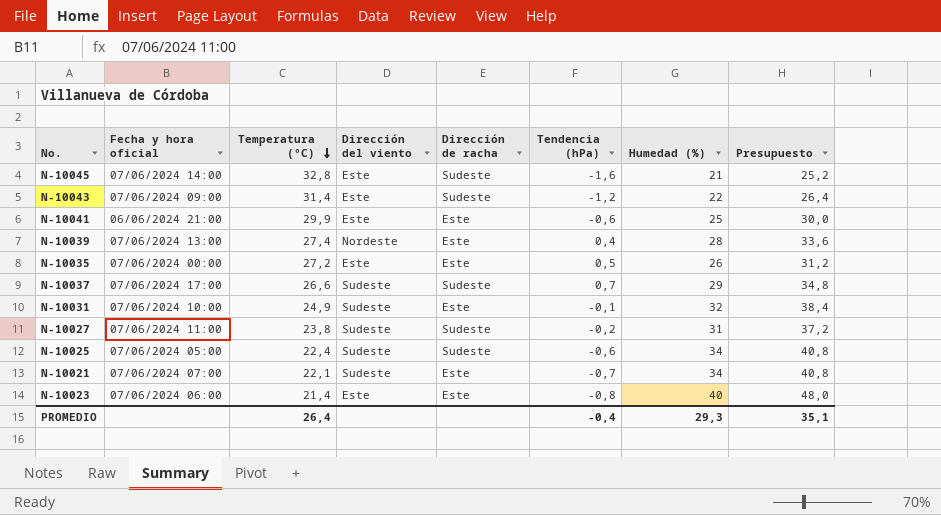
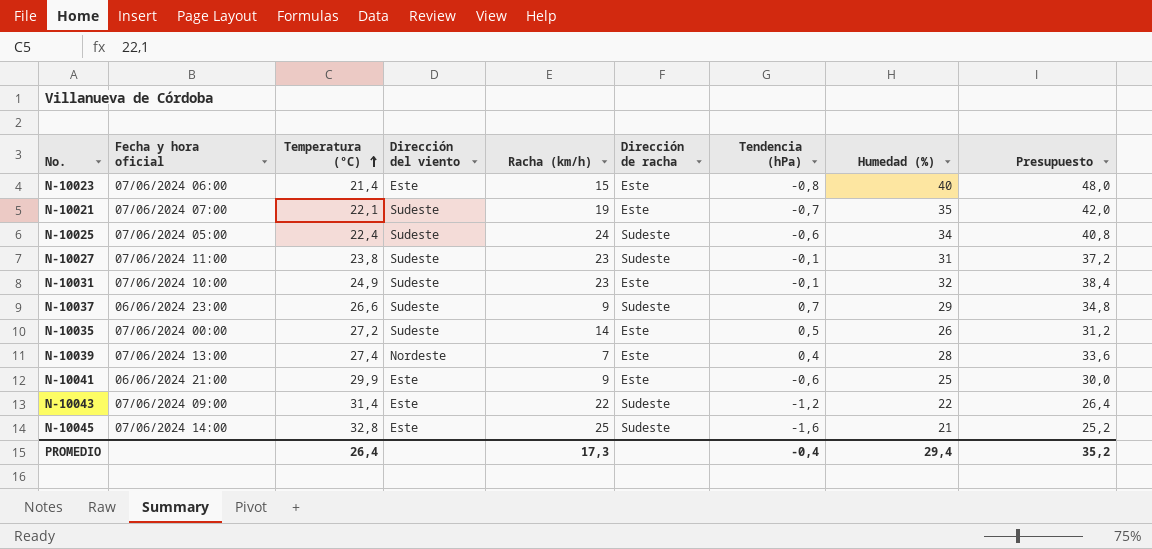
row order: Temperatura (ºC) descending -> Temperatura (ºC) ascending
column Racha (km/h) | position: none -> 5
N-10021 | Humedad (%): 34 -> 35
N-10021 | Presupuesto: 40,8 -> 42,0
N-10027 | Tendencia (hPa): -0,2 -> -0,1
N-10037 | Fecha y hora oficial: 07/06/2024 17:00 -> 06/06/2024 23:00
N-10035 | Dirección del viento: Este -> Sudeste
PROMEDIO | Humedad (%): 29,3 -> 29,4
PROMEDIO | Presupuesto: 35,1 -> 35,2

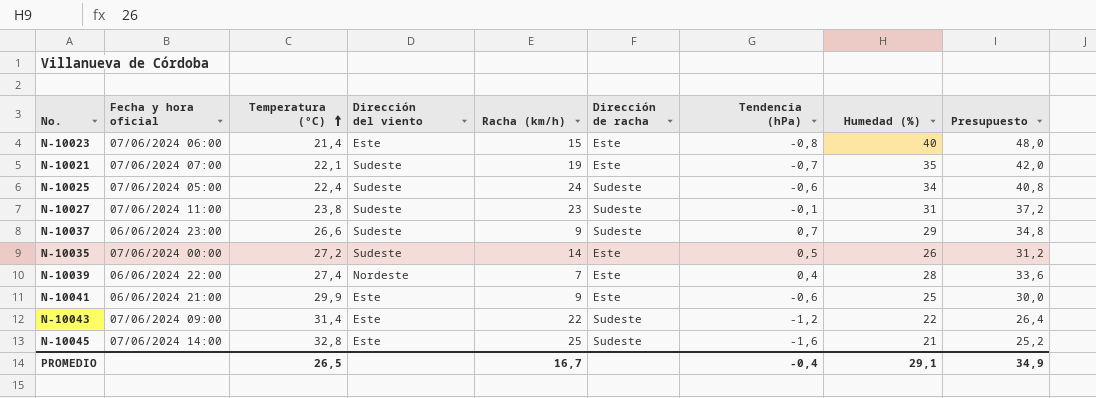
row N-10031: 07/06/2024 10:00 | 24,9 | Sudeste | 23 | Este | -0,1 | 32 | 38,4 -> none
N-10039 | Fecha y hora oficial: 07/06/2024 13:00 -> 06/06/2024 22:00
PROMEDIO | Temperatura (ºC): 26,4 -> 26,5
PROMEDIO | Racha (km/h): 17,3 -> 16,7
PROMEDIO | Humedad (%): 29,4 -> 29,1
PROMEDIO | Presupuesto: 35,2 -> 34,9

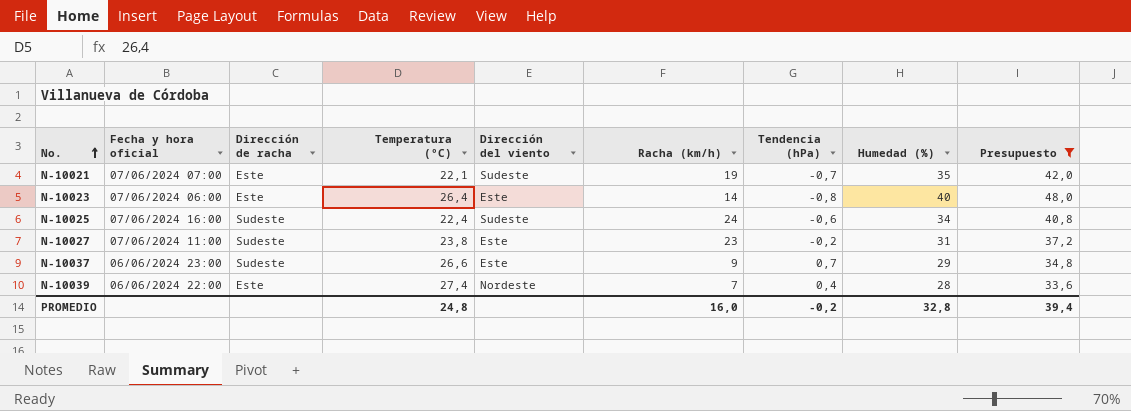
filter: none -> Presupuesto >= 33,6
row order: Temperatura (ºC) ascending -> No. ascending
column Dirección de racha | position: 6 -> 3
N-10023 | Temperatura (ºC): 21,4 -> 26,4
N-10023 | Racha (km/h): 15 -> 14
N-10025 | Fecha y hora oficial: 07/06/2024 05:00 -> 07/06/2024 16:00
N-10027 | Dirección del viento: Sudeste -> Este
N-10027 | Tendencia (hPa): -0,1 -> -0,2
N-10037 | Dirección del viento: Sudeste -> Este
PROMEDIO | Temperatura (ºC): 26,5 -> 24,8
PROMEDIO | Racha (km/h): 16,7 -> 16,0
PROMEDIO | Tendencia (hPa): -0,4 -> -0,2
PROMEDIO | Humedad (%): 29,1 -> 32,8
PROMEDIO | Presupuesto: 34,9 -> 39,4

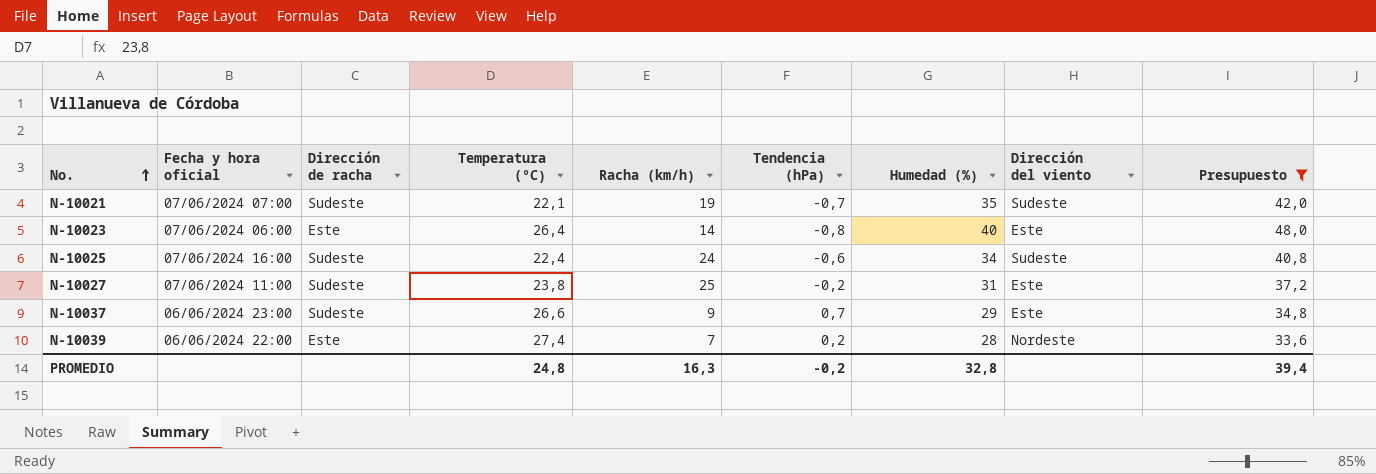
column Dirección del viento | position: 5 -> 8
N-10021 | Dirección de racha: Este -> Sudeste
N-10027 | Racha (km/h): 23 -> 25
N-10039 | Tendencia (hPa): 0,4 -> 0,2
PROMEDIO | Racha (km/h): 16,0 -> 16,3

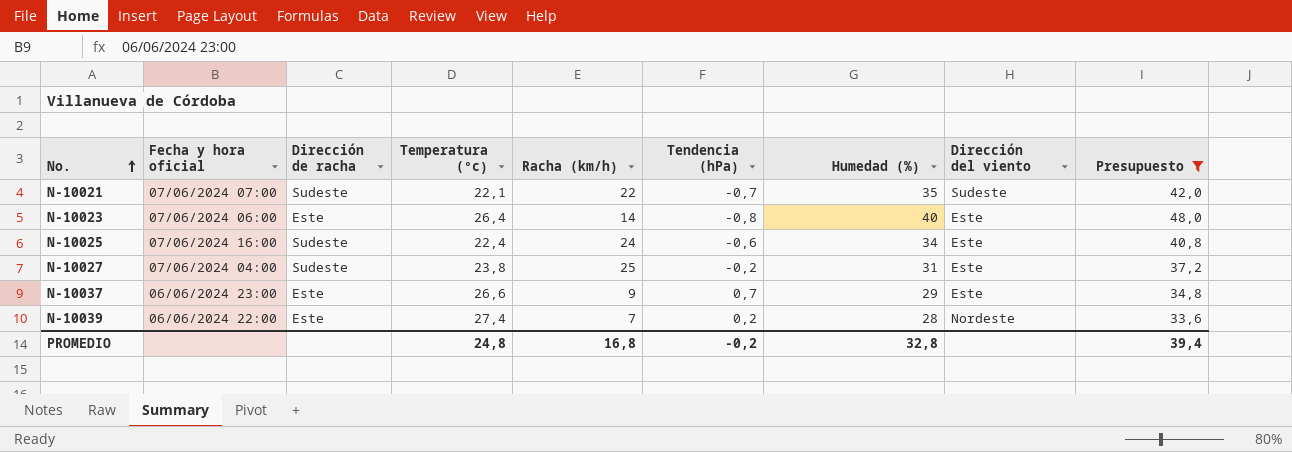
column name: Temperatura (ºC) -> Temperatura (ºc)
N-10021 | Racha (km/h): 19 -> 22
N-10025 | Dirección del viento: Sudeste -> Este
N-10027 | Fecha y hora oficial: 07/06/2024 11:00 -> 07/06/2024 04:00
N-10037 | Dirección de racha: Sudeste -> Este
PROMEDIO | Racha (km/h): 16,3 -> 16,8

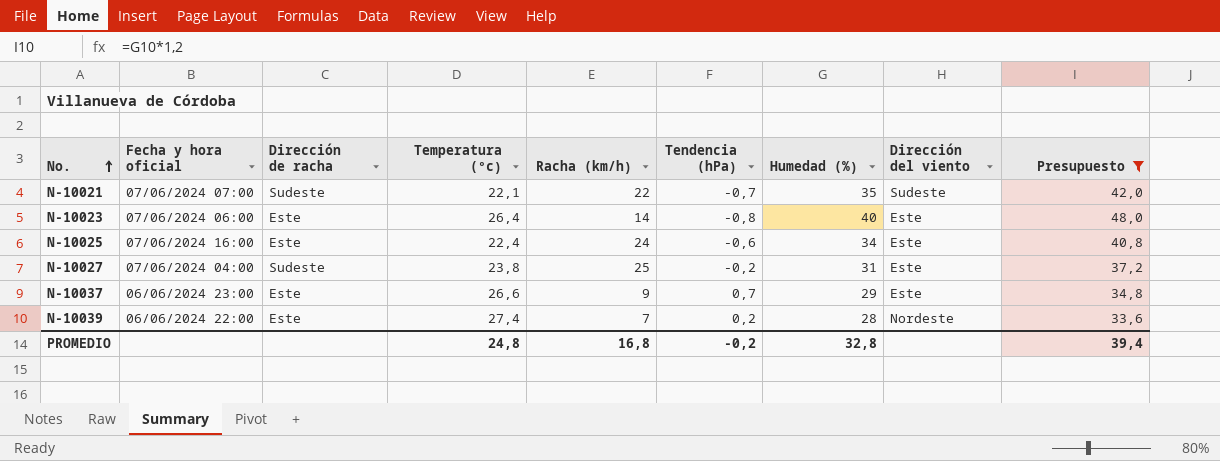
N-10025 | Dirección de racha: Sudeste -> Este

